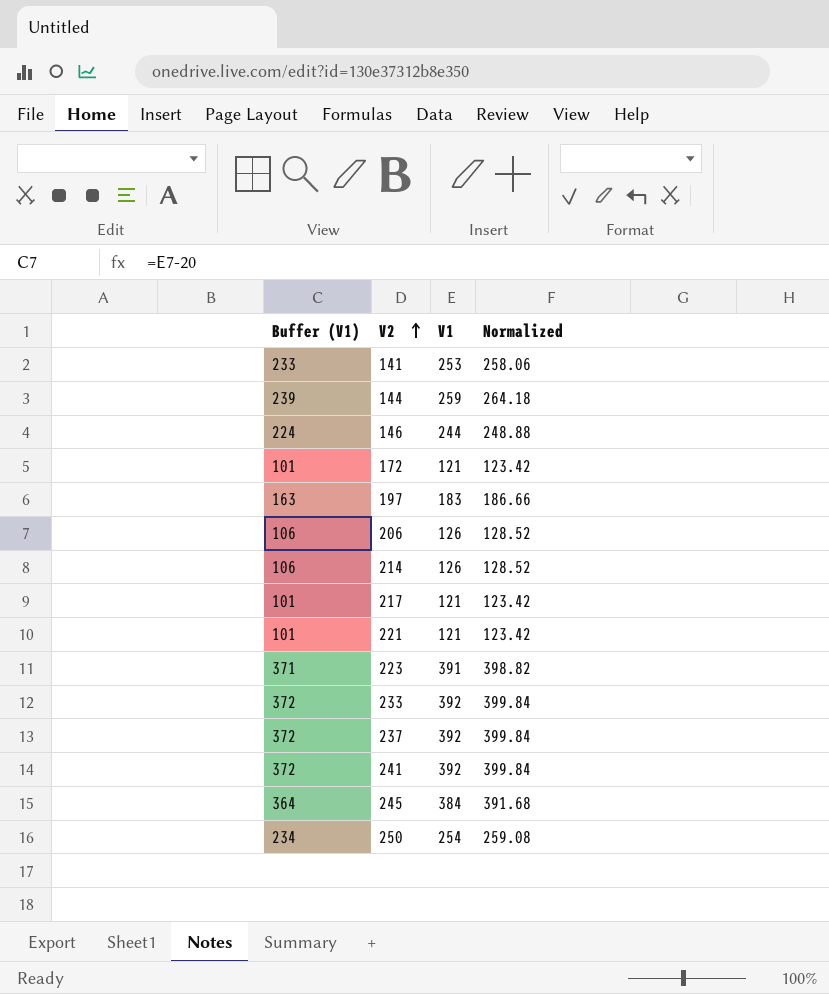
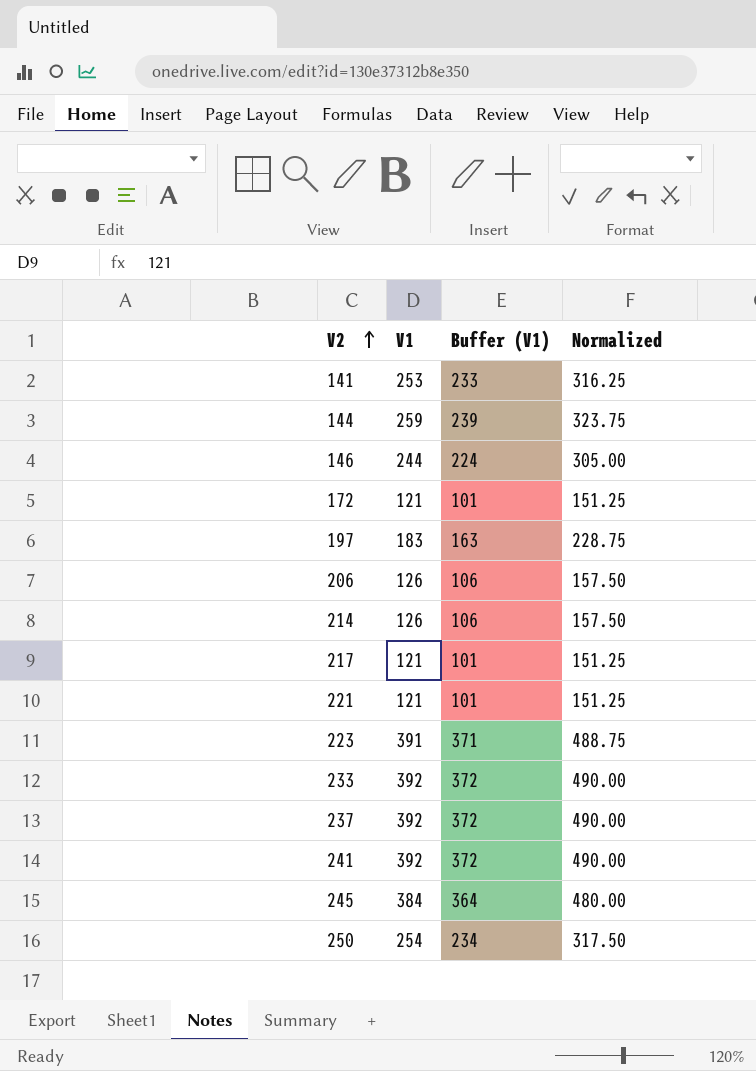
column Buffer (V1) | position: 1 -> 3
column Normalized | formula: [V1] * 1.02 -> [V1] * 1.25

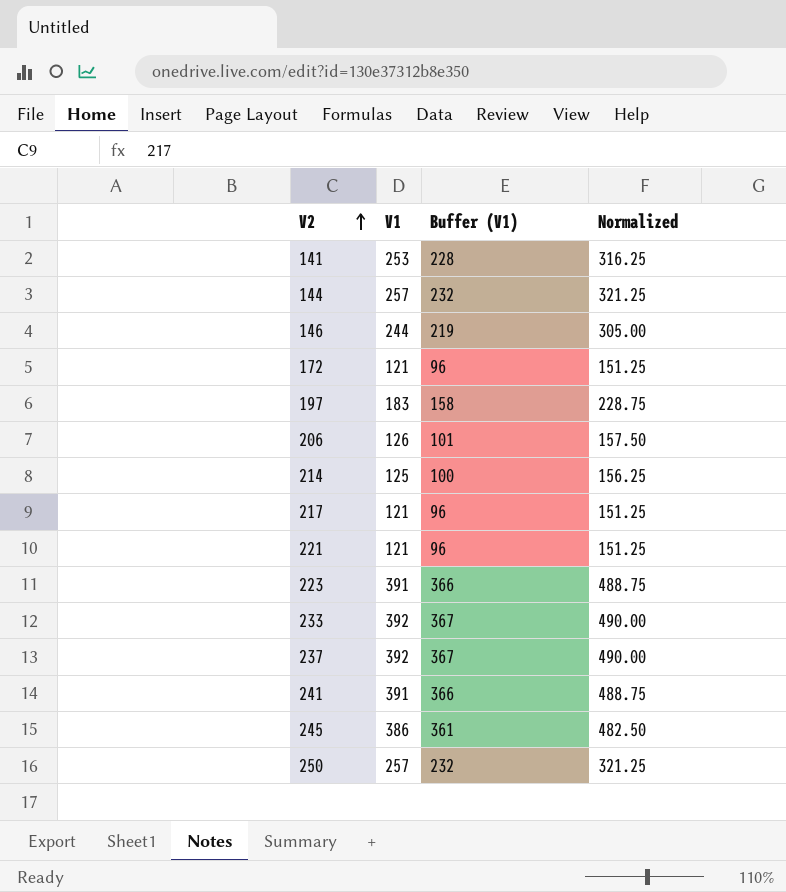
column Buffer (V1) | formula: [V1] - 20 -> [V1] - 25
144 | V1: 259 -> 257
144 | Normalized: 323.75 -> 321.25
214 | V1: 126 -> 125
214 | Normalized: 157.50 -> 156.25
241 | V1: 392 -> 391
241 | Normalized: 490.00 -> 488.75
245 | V1: 384 -> 386
245 | Normalized: 480.00 -> 482.50
250 | V1: 254 -> 257
250 | Normalized: 317.50 -> 321.25

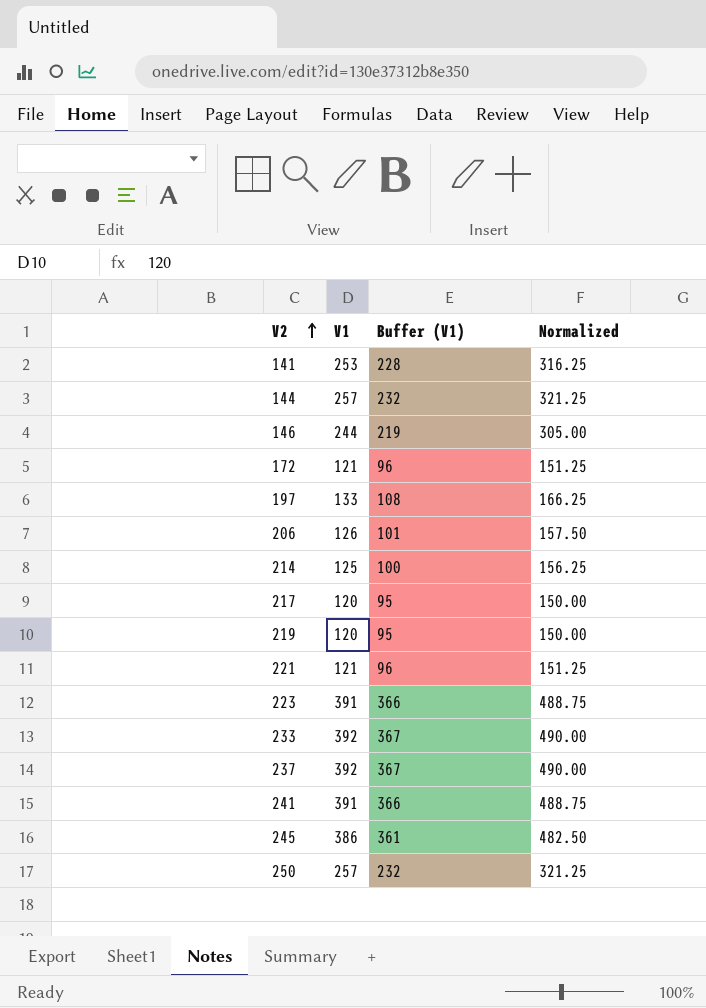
197 | V1: 183 -> 133
197 | Buffer (V1): 158 -> 108
197 | Normalized: 228.75 -> 166.25
217 | V1: 121 -> 120
217 | Buffer (V1): 96 -> 95
217 | Normalized: 151.25 -> 150.00
row 219: none -> 120 | 95 | 150.00

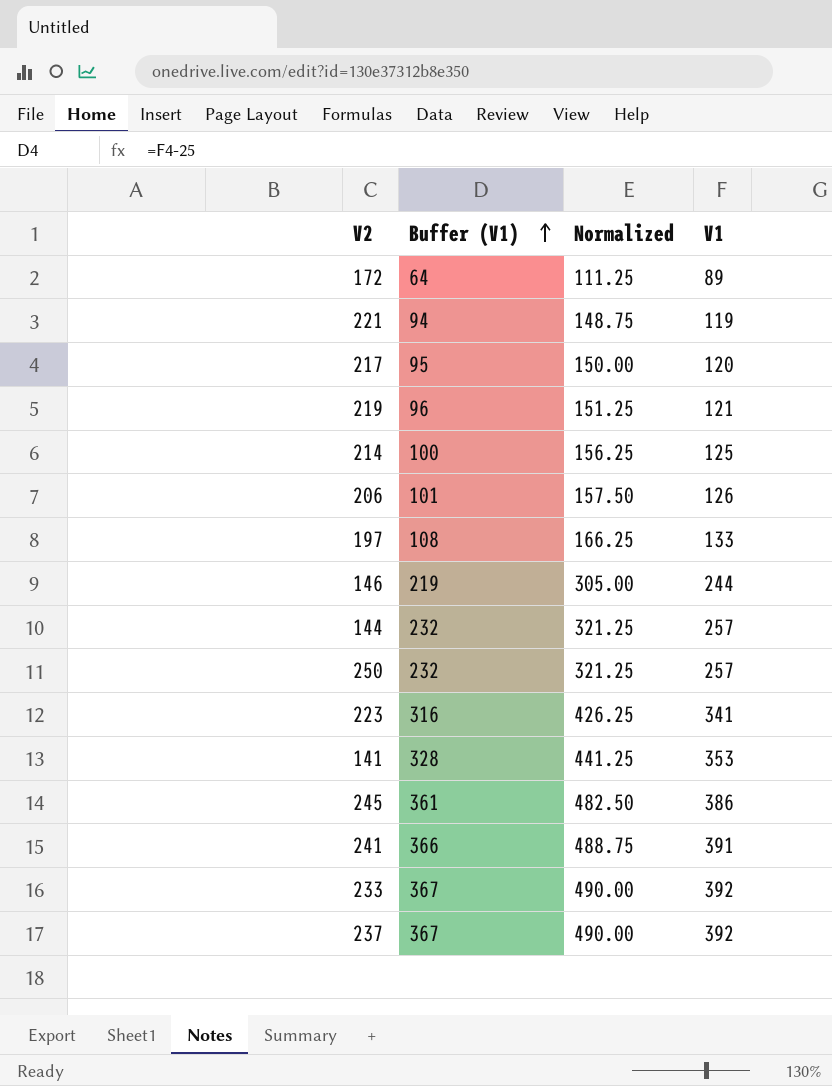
row order: V2 ascending -> Buffer (V1) ascending
column V1 | position: 2 -> 4
172 | Buffer (V1): 96 -> 64
172 | Normalized: 151.25 -> 111.25
172 | V1: 121 -> 89
221 | Buffer (V1): 96 -> 94
221 | Normalized: 151.25 -> 148.75
221 | V1: 121 -> 119
219 | Buffer (V1): 95 -> 96
219 | Normalized: 150.00 -> 151.25
219 | V1: 120 -> 121
223 | Buffer (V1): 366 -> 316
223 | Normalized: 488.75 -> 426.25
223 | V1: 391 -> 341
141 | Buffer (V1): 228 -> 328
141 | Normalized: 316.25 -> 441.25
141 | V1: 253 -> 353

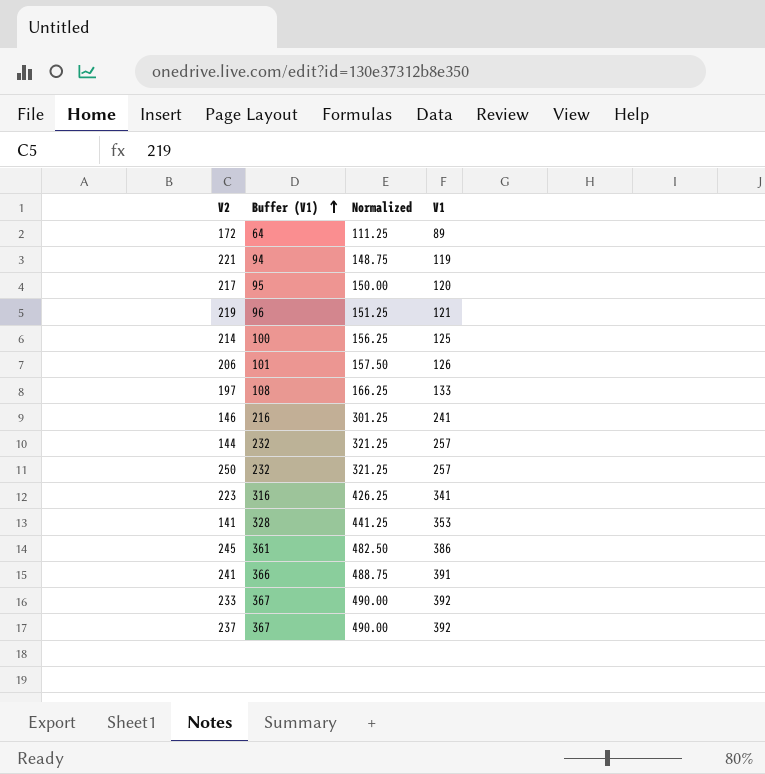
146 | Buffer (V1): 219 -> 216
146 | Normalized: 305.00 -> 301.25
146 | V1: 244 -> 241

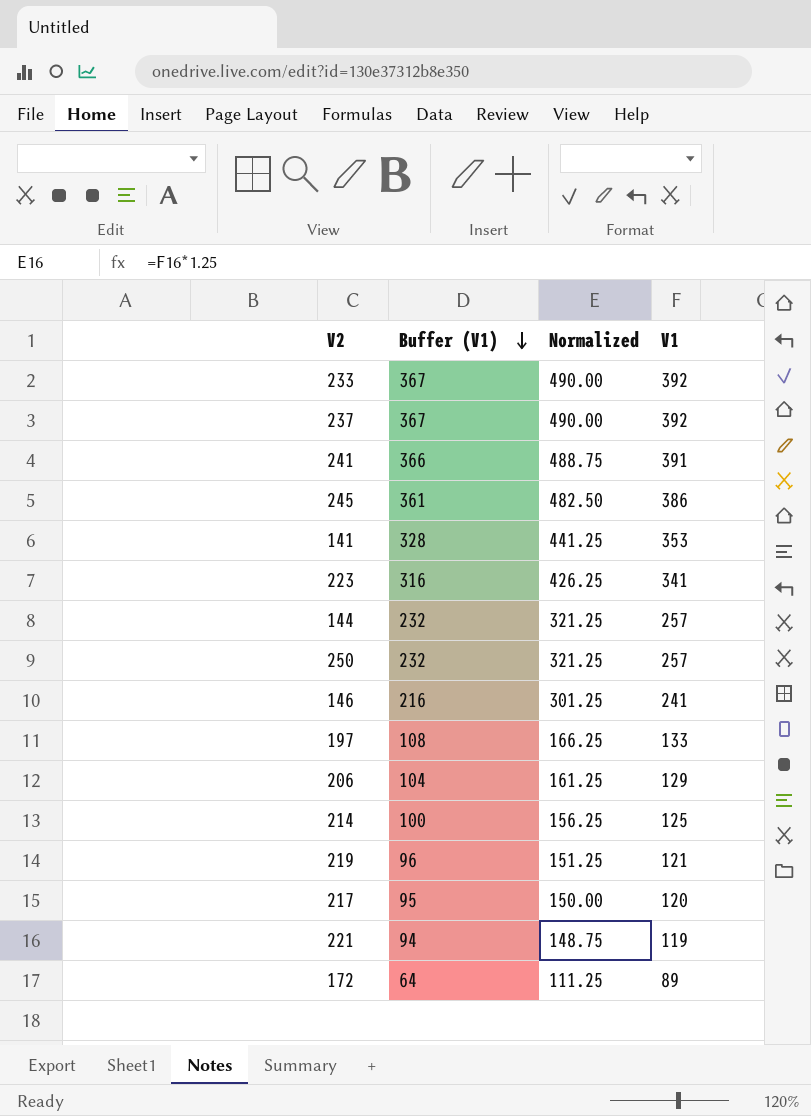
row order: Buffer (V1) ascending -> Buffer (V1) descending
206 | Buffer (V1): 101 -> 104
206 | Normalized: 157.50 -> 161.25
206 | V1: 126 -> 129

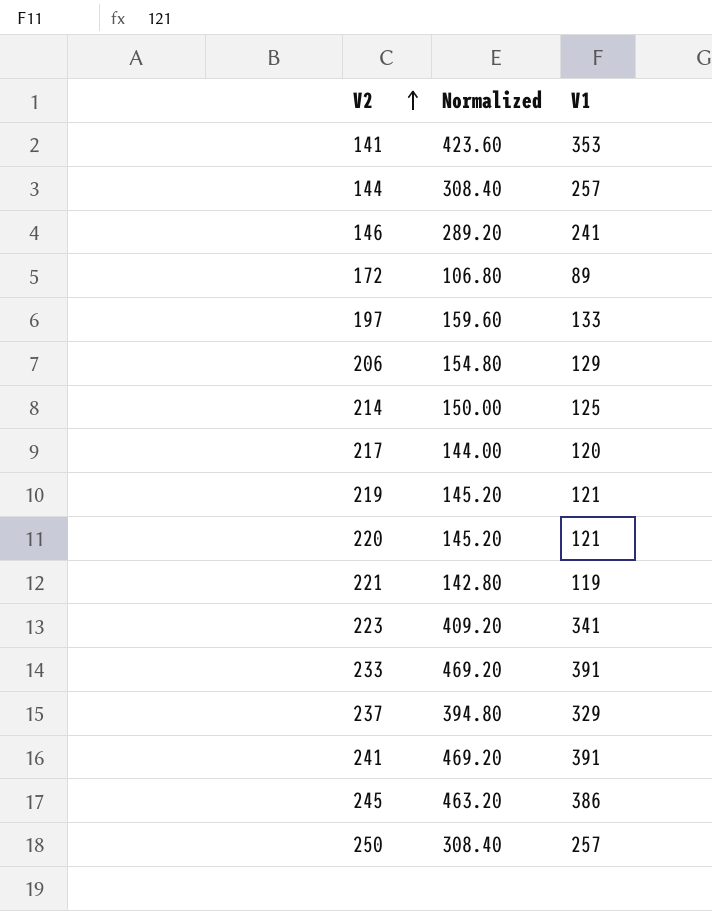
row order: Buffer (V1) descending -> V2 ascending
column Buffer (V1) | formula: [V1] - 25 -> none
column Normalized | formula: [V1] * 1.25 -> [V1] * 1.2
row 220: none -> 145.20 | 121
233 | V1: 392 -> 391
237 | V1: 392 -> 329

